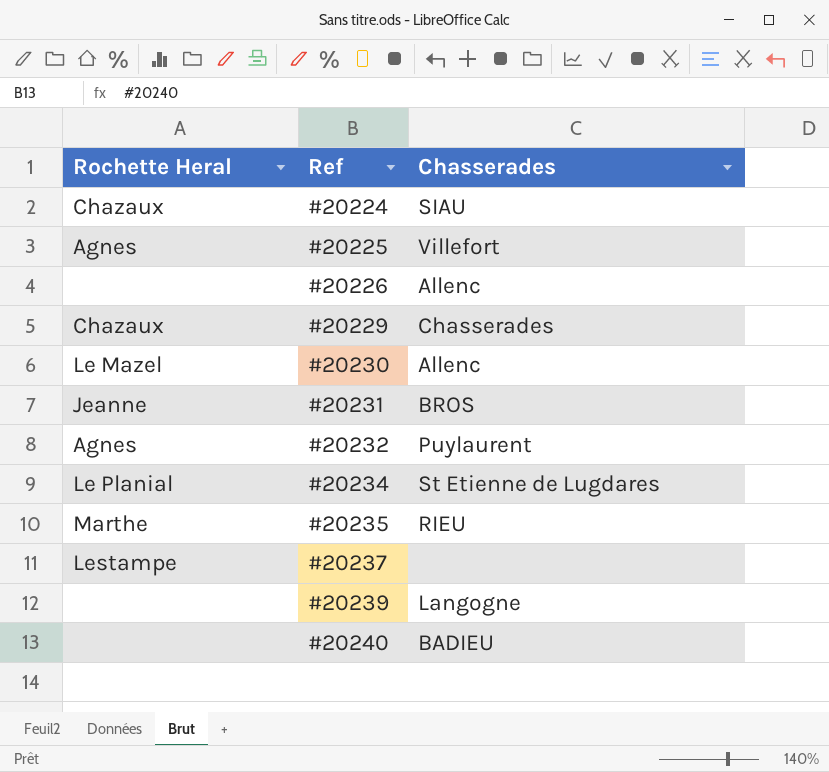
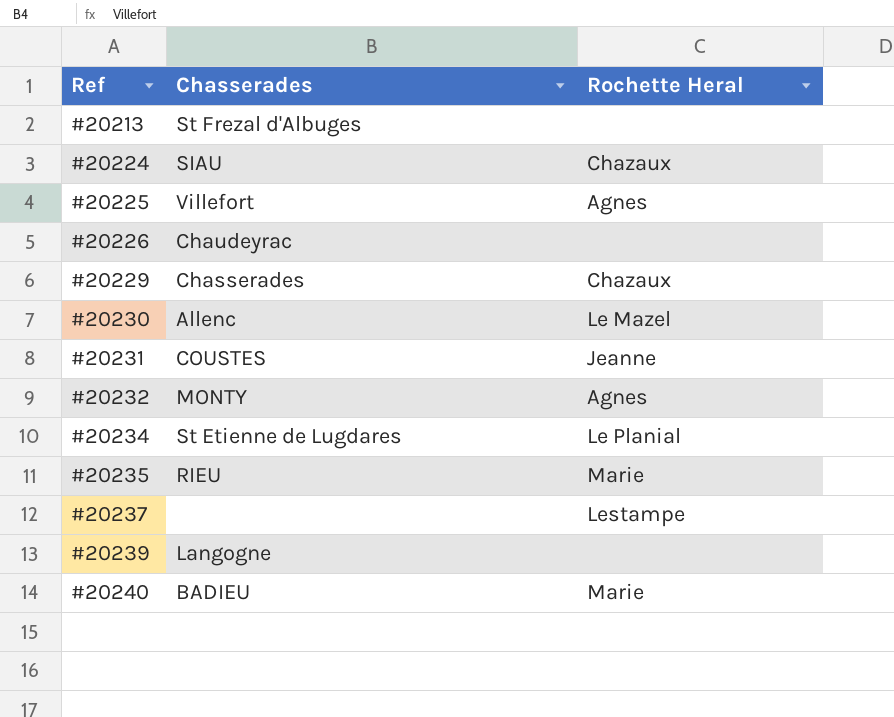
column Rochette Heral | position: 1 -> 3
row #20213: none -> St Frezal d'Albuges | none
#20226 | Chasserades: Allenc -> Chaudeyrac
#20231 | Chasserades: BROS -> COUSTES
#20232 | Chasserades: Puylaurent -> MONTY
#20235 | Rochette Heral: Marthe -> Marie
#20240 | Rochette Heral: none -> Marie

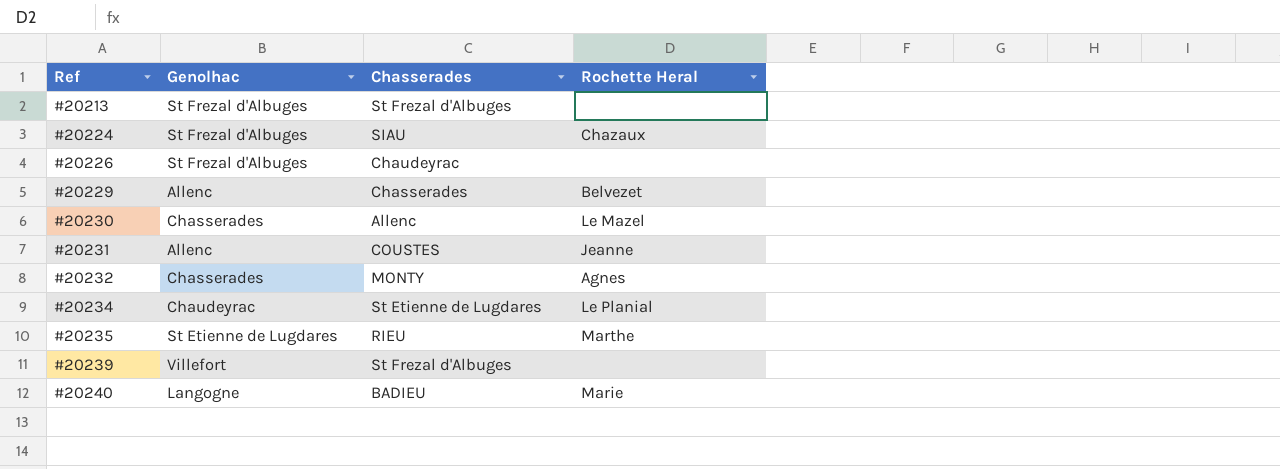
column Genolhac | position: none -> 2
row #20225: Villefort | Agnes -> none
row #20237: none | Lestampe -> none
#20229 | Rochette Heral: Chazaux -> Belvezet
#20235 | Rochette Heral: Marie -> Marthe
#20239 | Chasserades: Langogne -> St Frezal d'Albuges

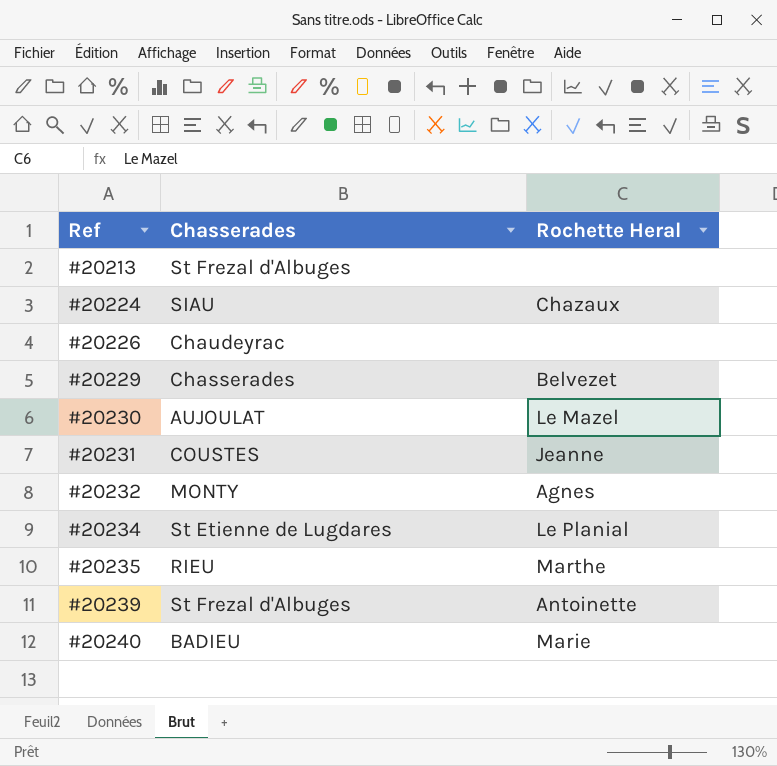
column Genolhac | position: 2 -> none
#20230 | Chasserades: Allenc -> AUJOULAT
#20239 | Rochette Heral: none -> Antoinette

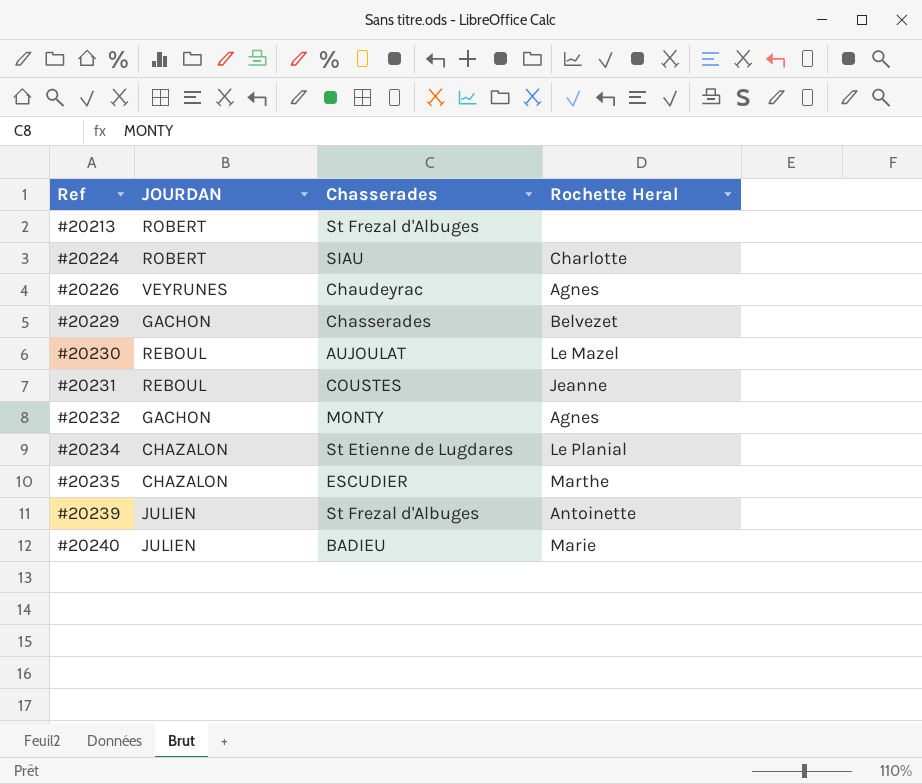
column JOURDAN | position: none -> 2
#20224 | Rochette Heral: Chazaux -> Charlotte
#20226 | Rochette Heral: none -> Agnes
#20235 | Chasserades: RIEU -> ESCUDIER

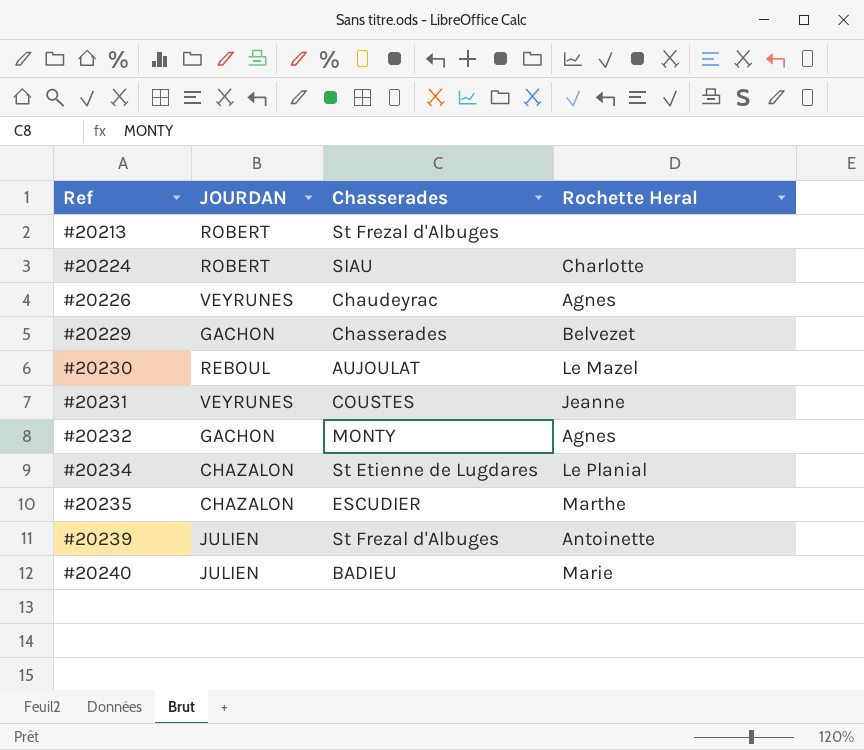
#20231 | JOURDAN: REBOUL -> VEYRUNES

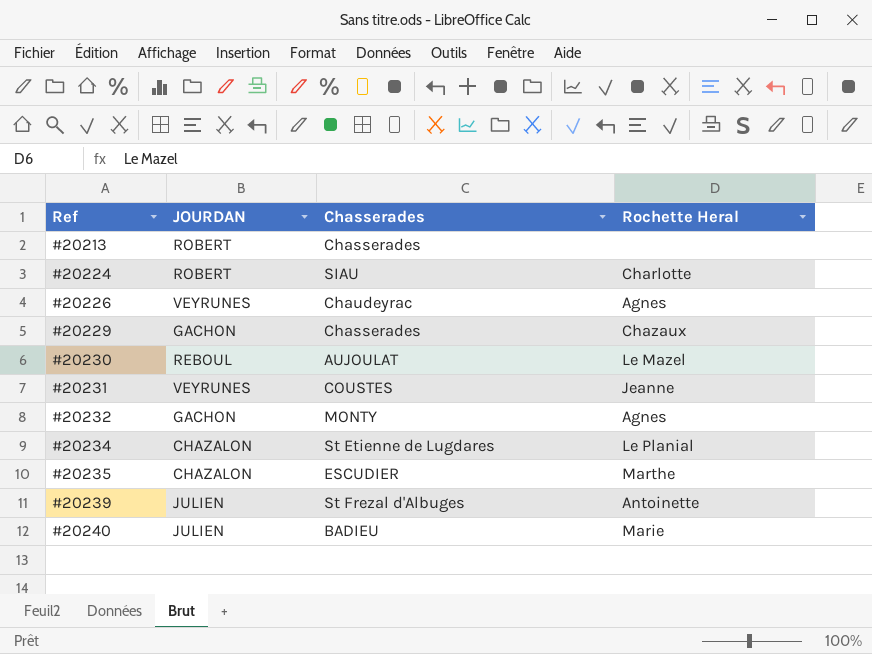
#20213 | Chasserades: St Frezal d'Albuges -> Chasserades
#20229 | Rochette Heral: Belvezet -> Chazaux

